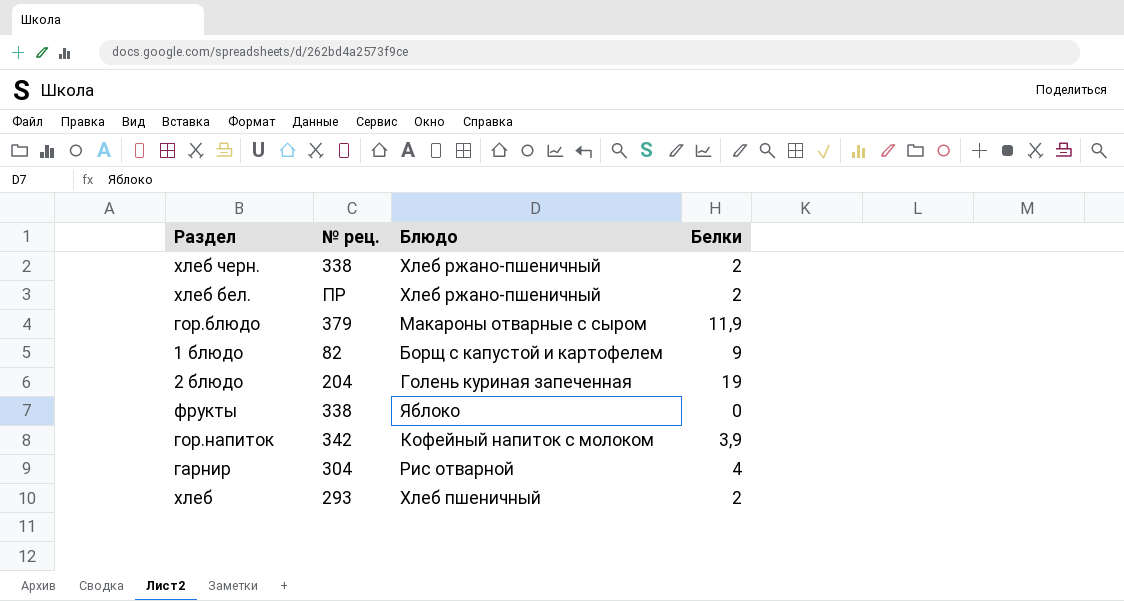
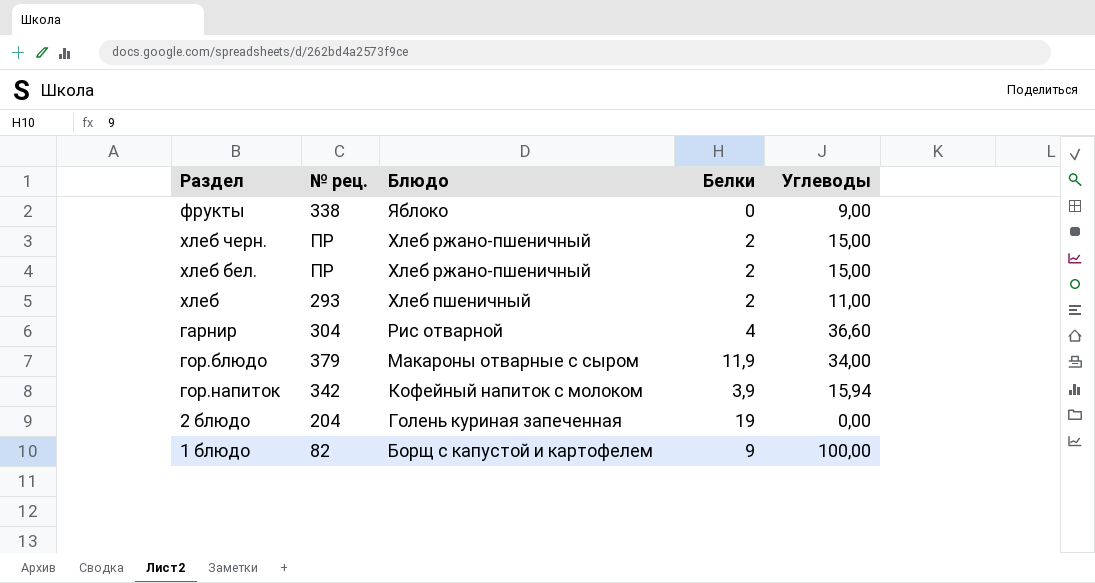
row order: none -> Блюдо descending
column Углеводы | position: none -> 5
хлеб черн. | № рец.: 338 -> ПР

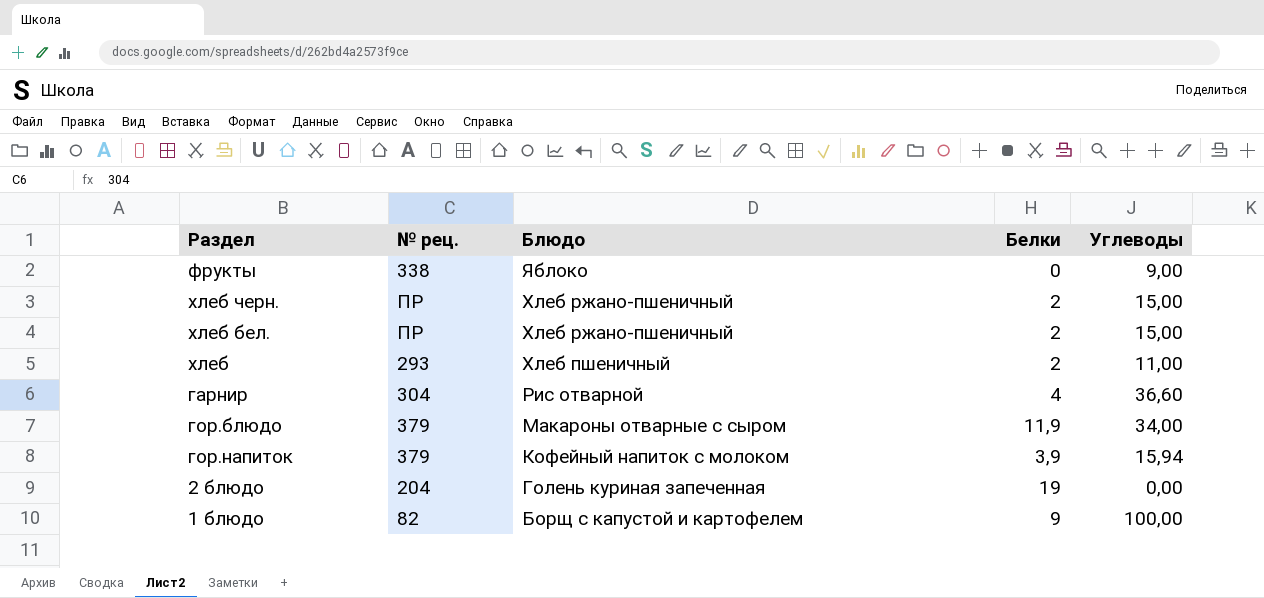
гор.напиток | № рец.: 342 -> 379

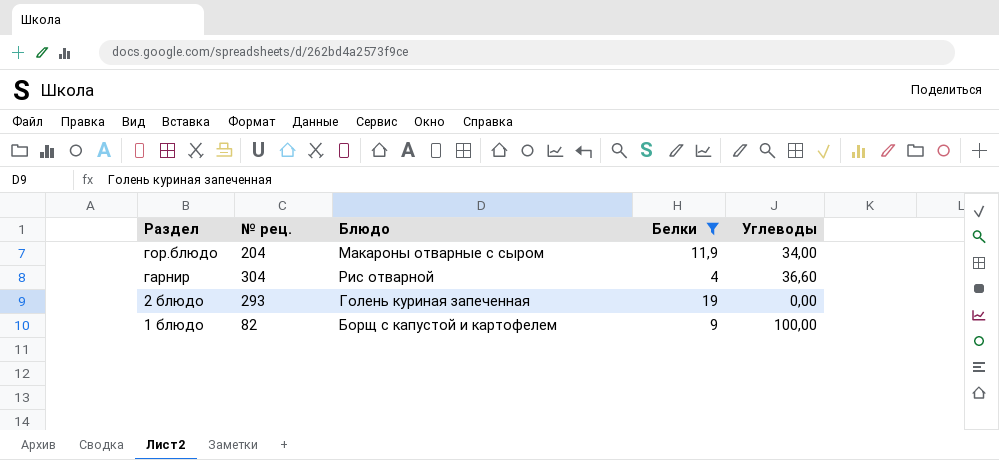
filter: none -> Белки >= 4
row order: Блюдо descending -> Раздел descending
гор.блюдо | № рец.: 379 -> 204
2 блюдо | № рец.: 204 -> 293

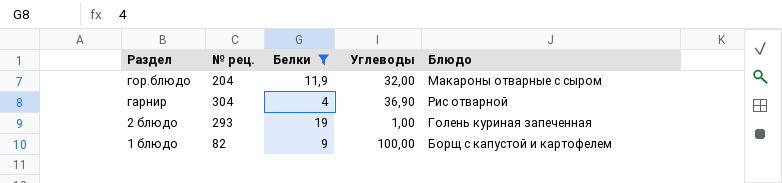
column Блюдо | position: 3 -> 5
гор.блюдо | Углеводы: 34,00 -> 32,00
гарнир | Углеводы: 36,60 -> 36,90
2 блюдо | Углеводы: 0,00 -> 1,00

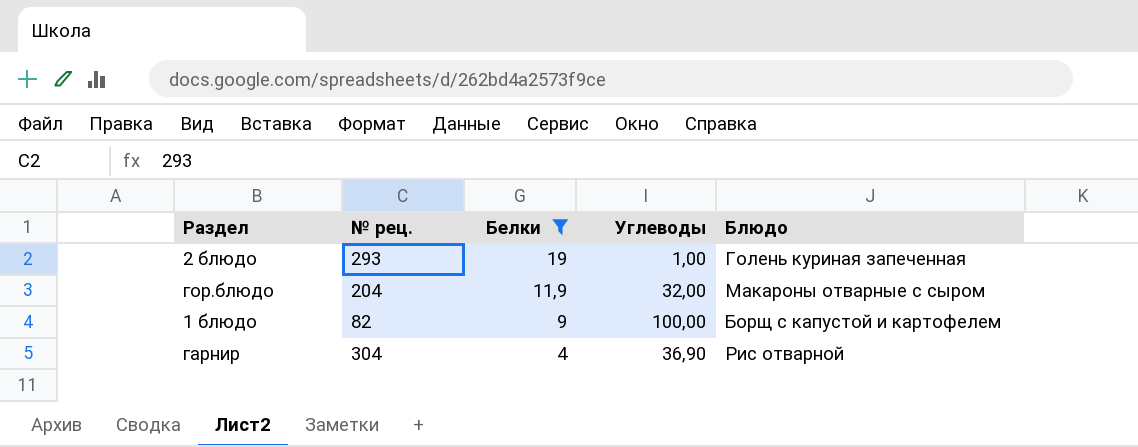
row order: Раздел descending -> Белки descending

